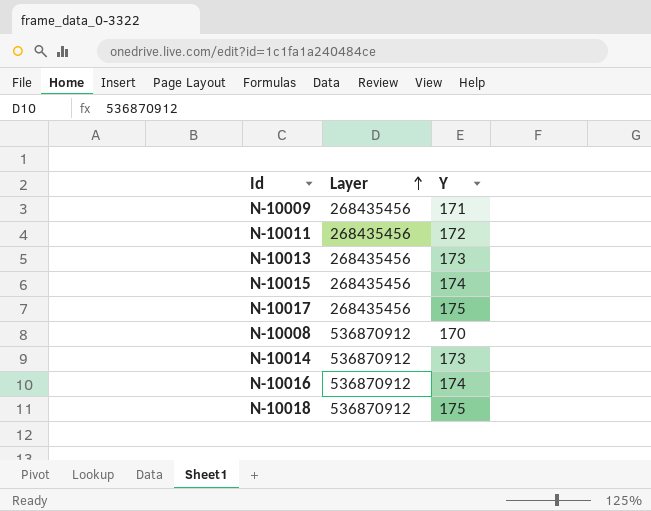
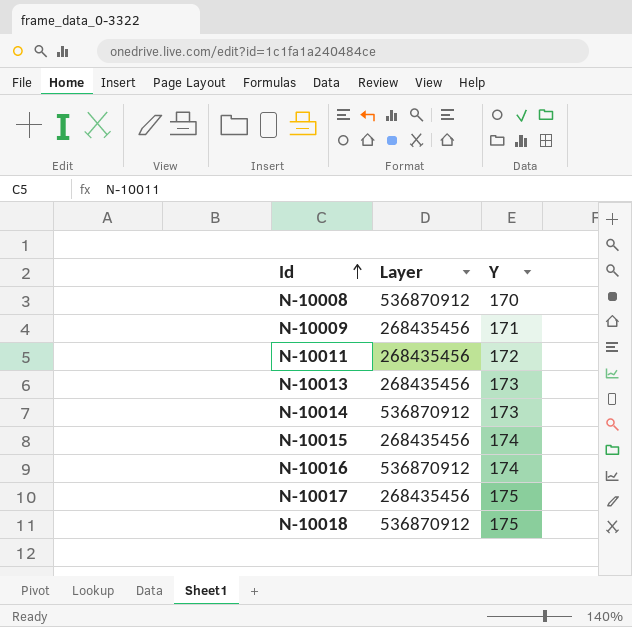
row order: Layer ascending -> Id ascending

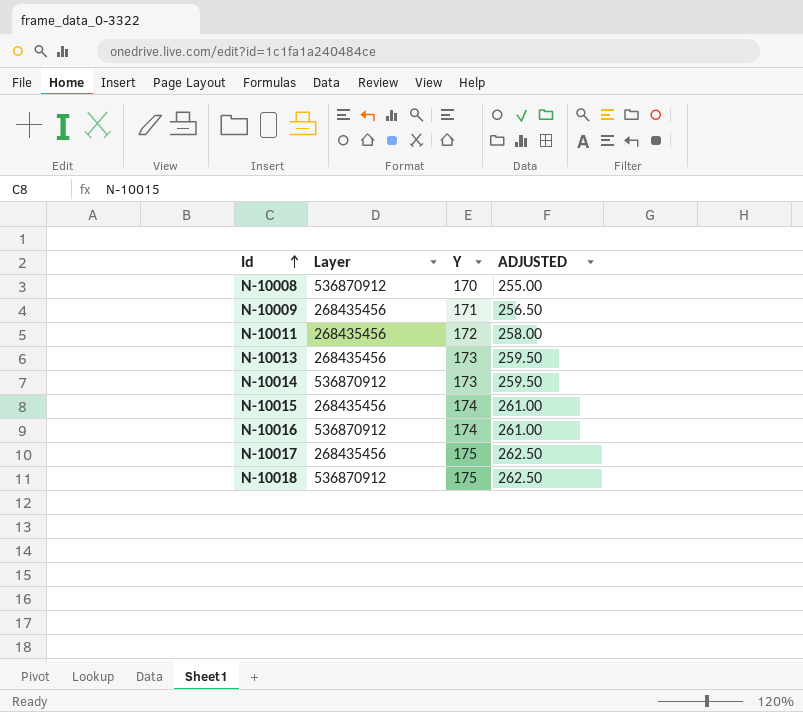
column ADJUSTED | formula: none -> [Y] * 1.5

